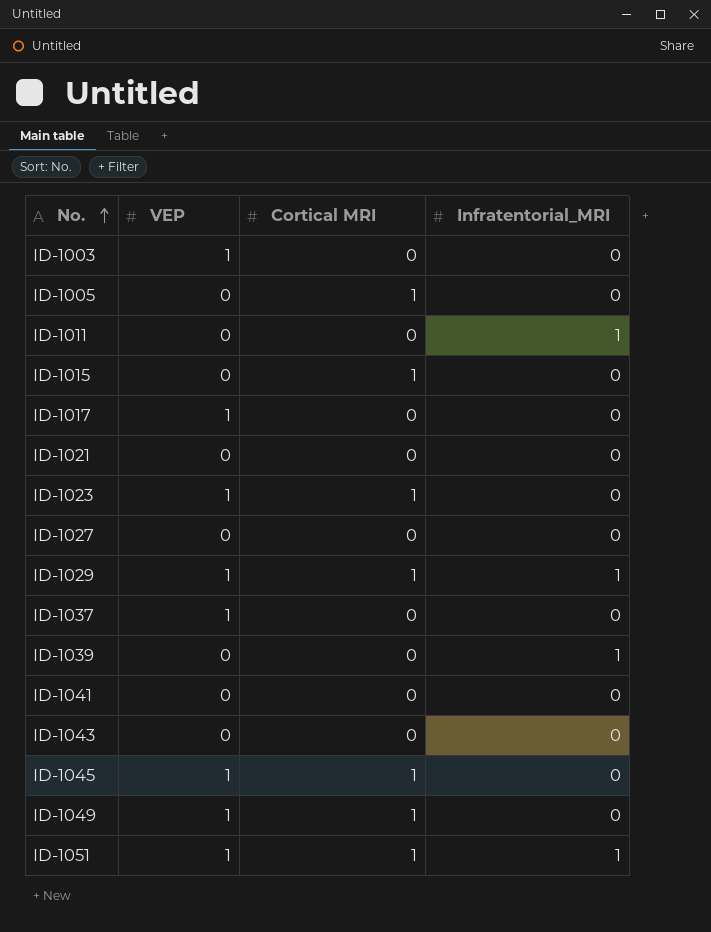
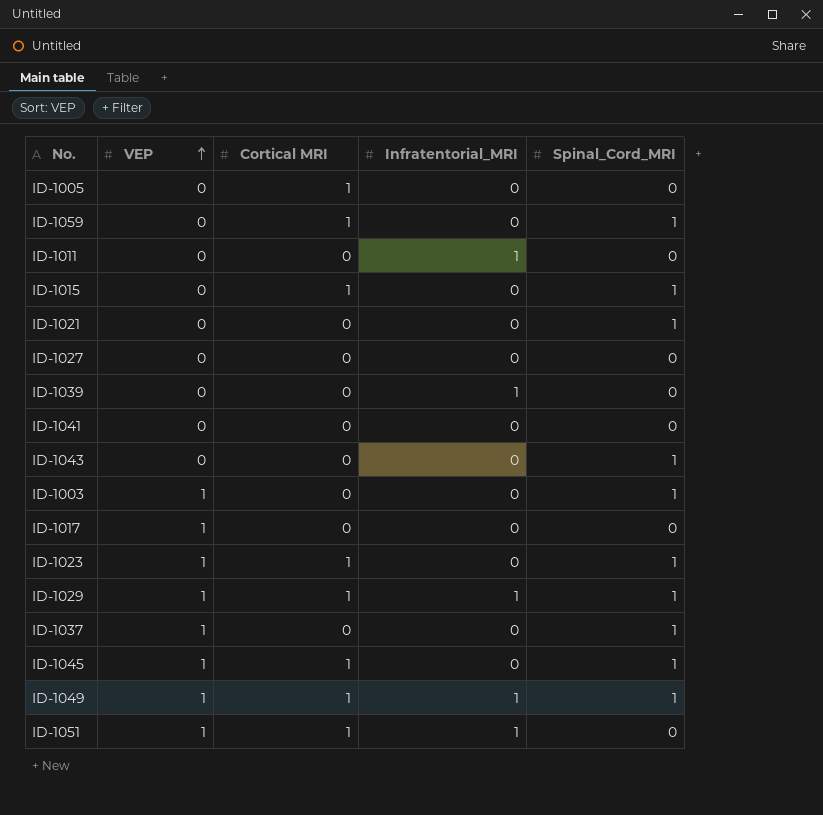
row order: No. ascending -> VEP ascending
column Spinal_Cord_MRI | position: none -> 5
row ID-1059: none -> 0 | 1 | 0 | 1
ID-1049 | Infratentorial_MRI: 0 -> 1

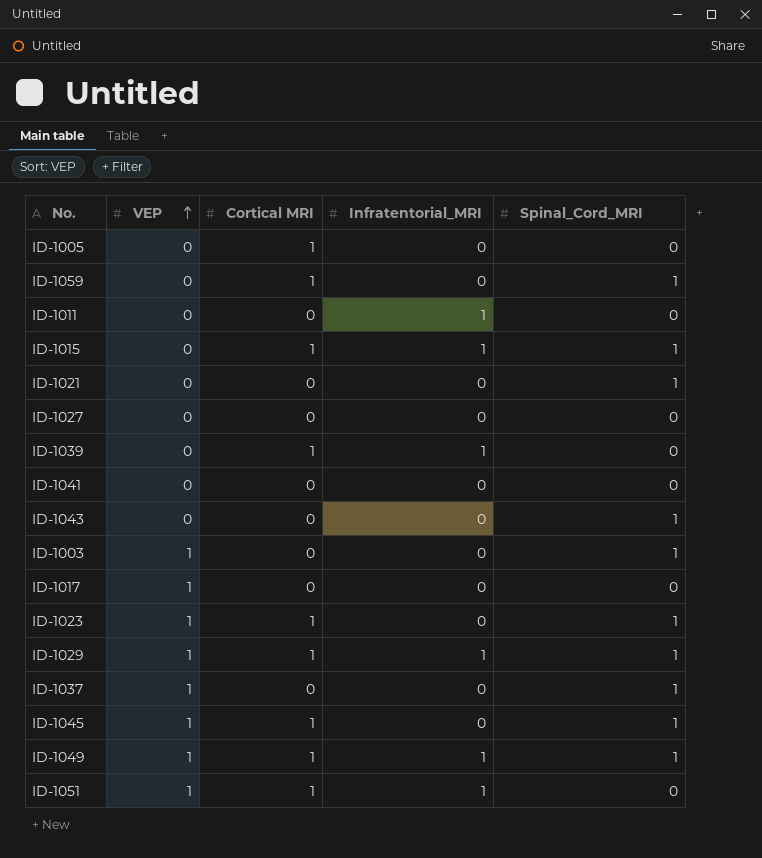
ID-1015 | Infratentorial_MRI: 0 -> 1
ID-1039 | Cortical MRI: 0 -> 1

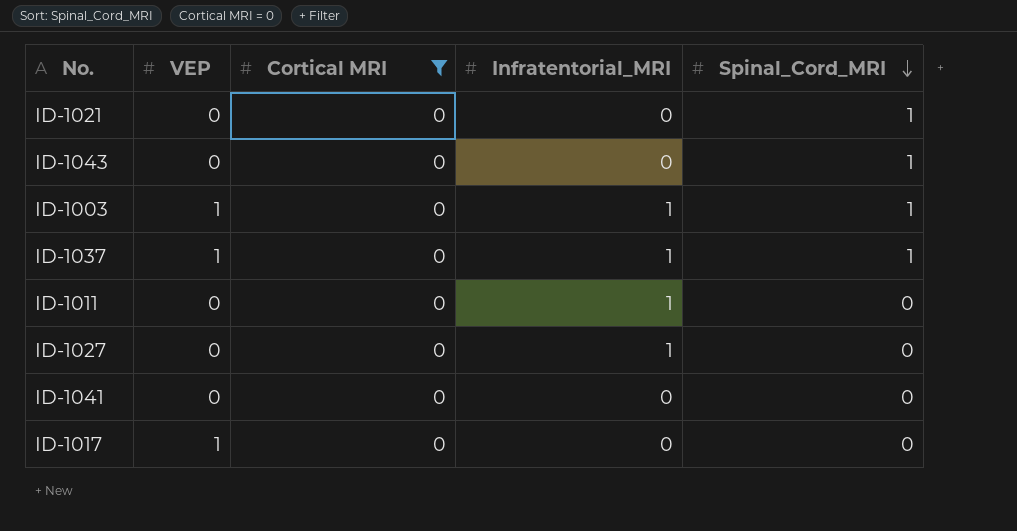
filter: none -> Cortical MRI = 0
row order: VEP ascending -> Spinal_Cord_MRI descending
ID-1003 | Infratentorial_MRI: 0 -> 1
ID-1037 | Infratentorial_MRI: 0 -> 1
ID-1027 | Infratentorial_MRI: 0 -> 1

